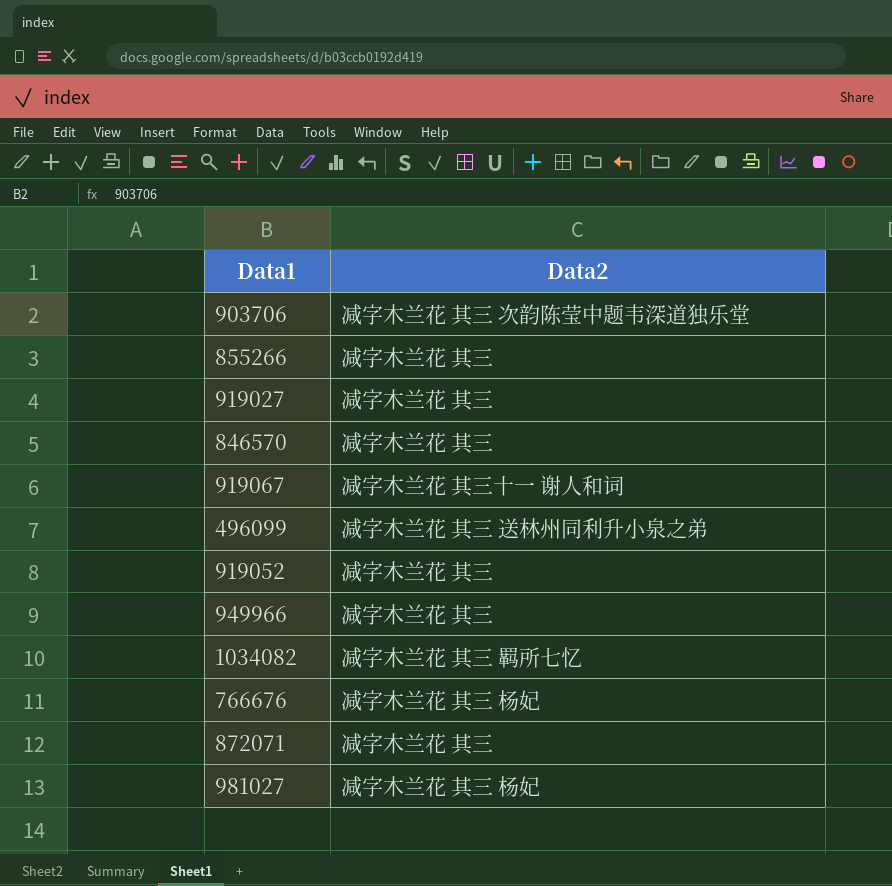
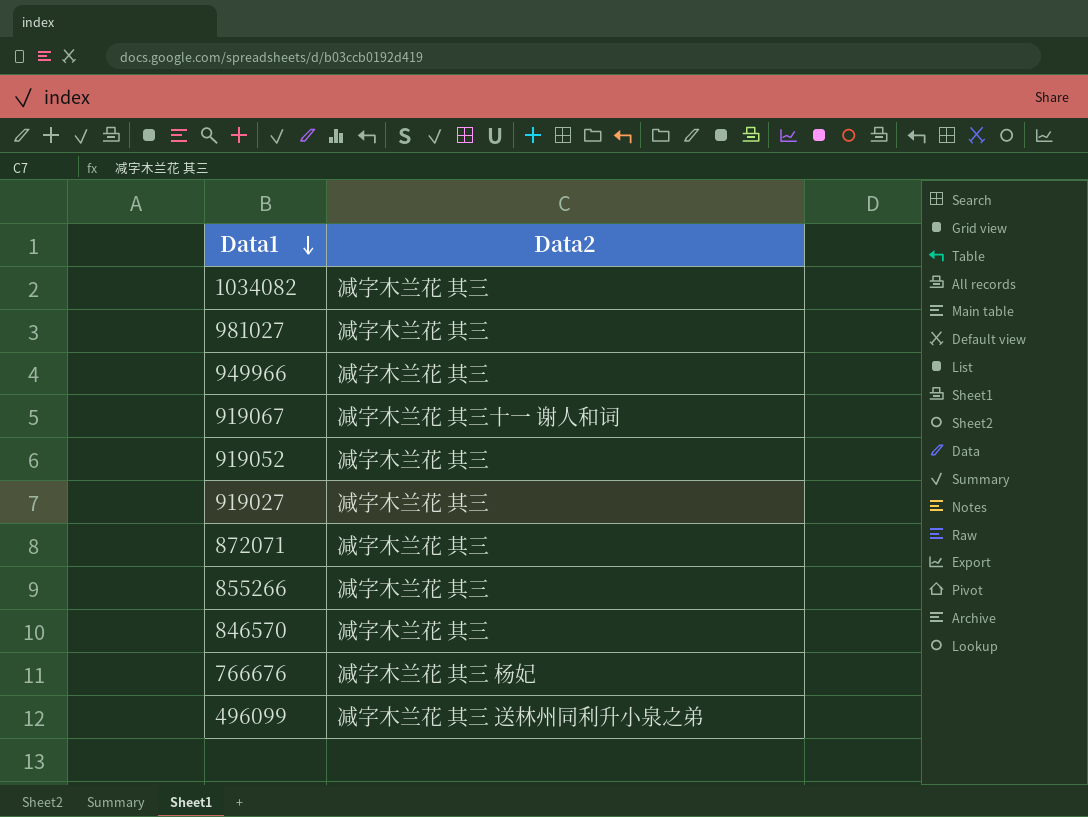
row order: none -> Data1 descending
row 903706: 减字木兰花 其三 次韵陈莹中题韦深道独乐堂 -> none
1034082 | Data2: 减字木兰花 其三 羁所七忆 -> 减字木兰花 其三
981027 | Data2: 减字木兰花 其三 杨妃 -> 减字木兰花 其三

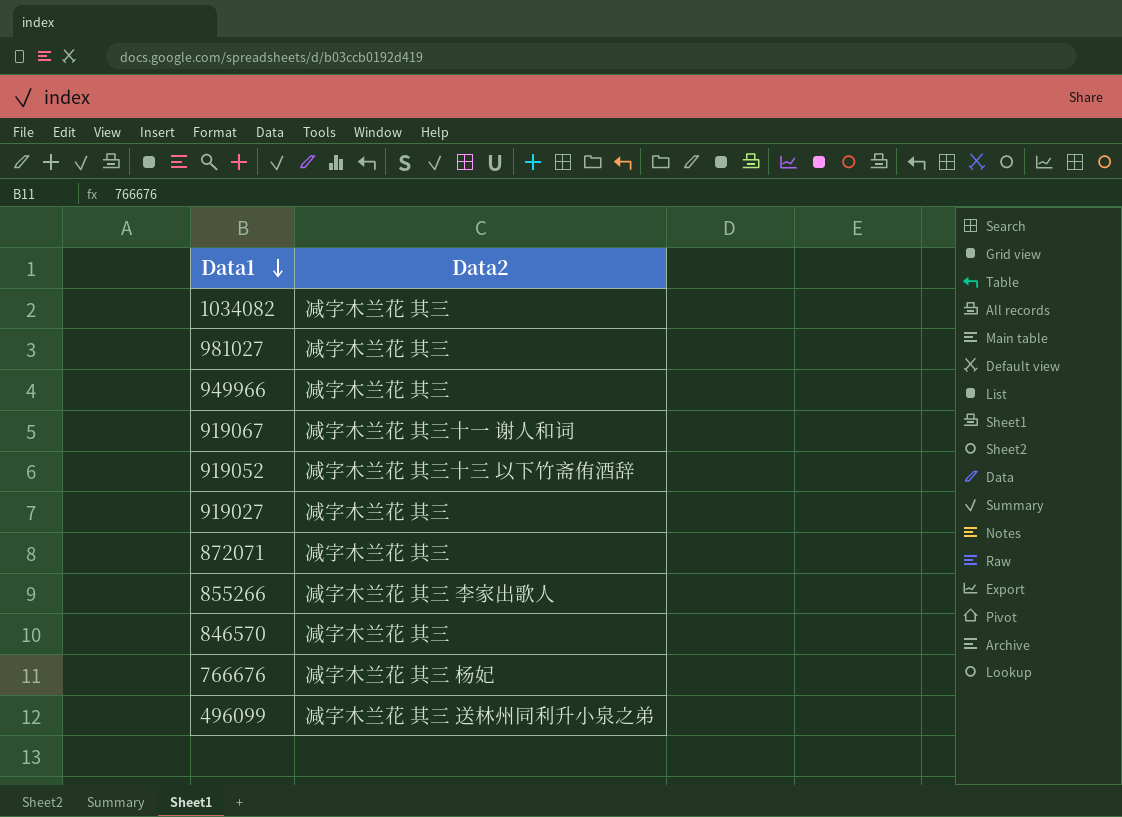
919052 | Data2: 减字木兰花 其三 -> 减字木兰花 其三十三 以下竹斋侑酒辞
855266 | Data2: 减字木兰花 其三 -> 减字木兰花 其三 李家出歌人

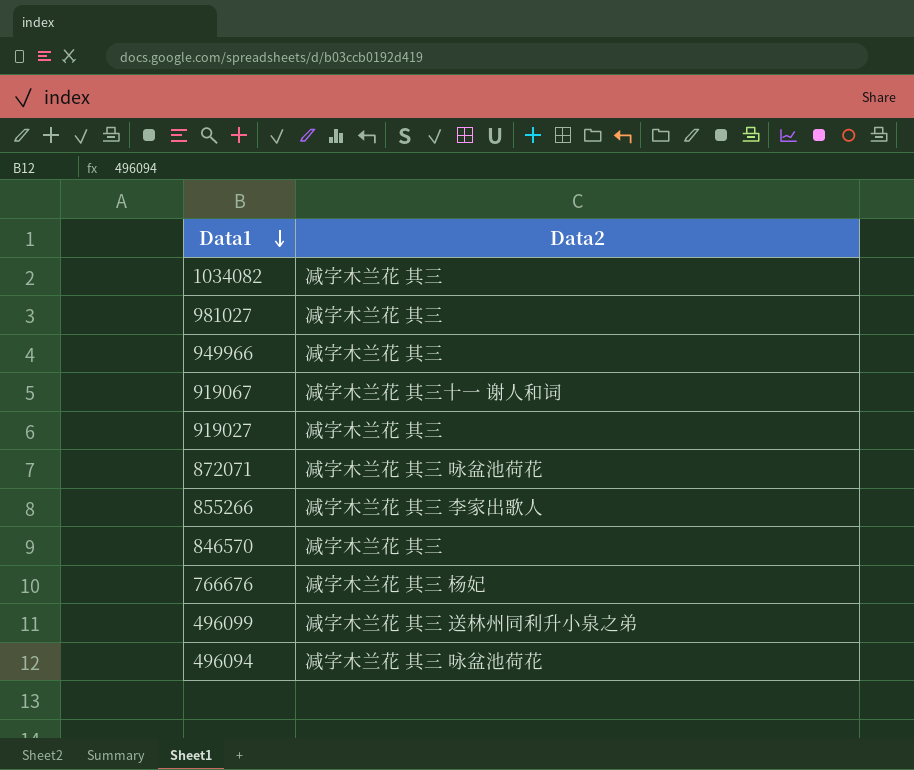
row 919052: 减字木兰花 其三十三 以下竹斋侑酒辞 -> none
872071 | Data2: 减字木兰花 其三 -> 减字木兰花 其三 咏盆池荷花
row 496094: none -> 减字木兰花 其三 咏盆池荷花

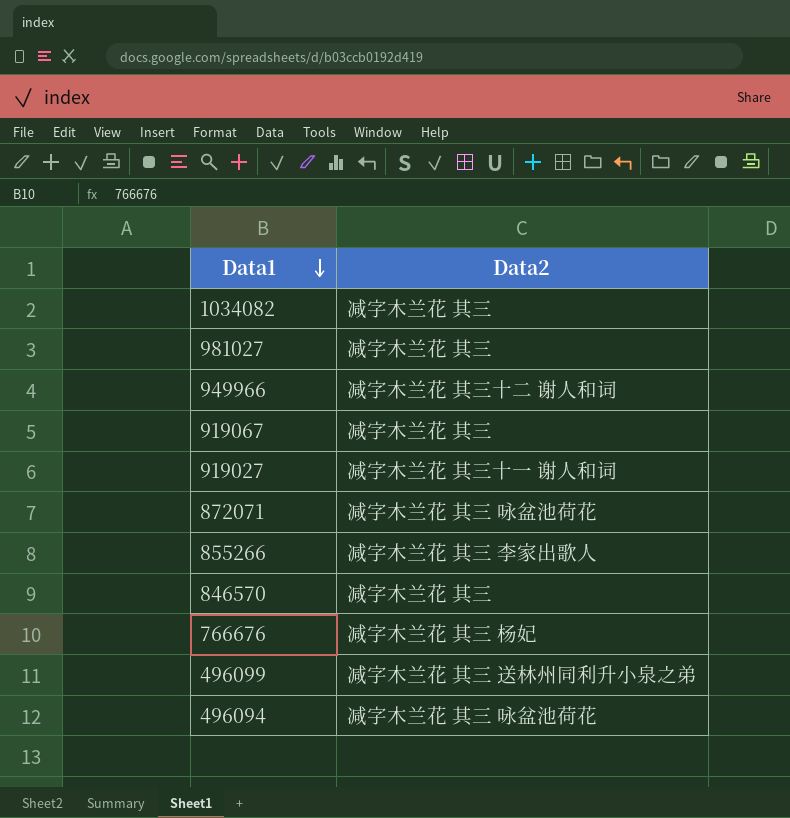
949966 | Data2: 减字木兰花 其三 -> 减字木兰花 其三十二 谢人和词
919067 | Data2: 减字木兰花 其三十一 谢人和词 -> 减字木兰花 其三
919027 | Data2: 减字木兰花 其三 -> 减字木兰花 其三十一 谢人和词

